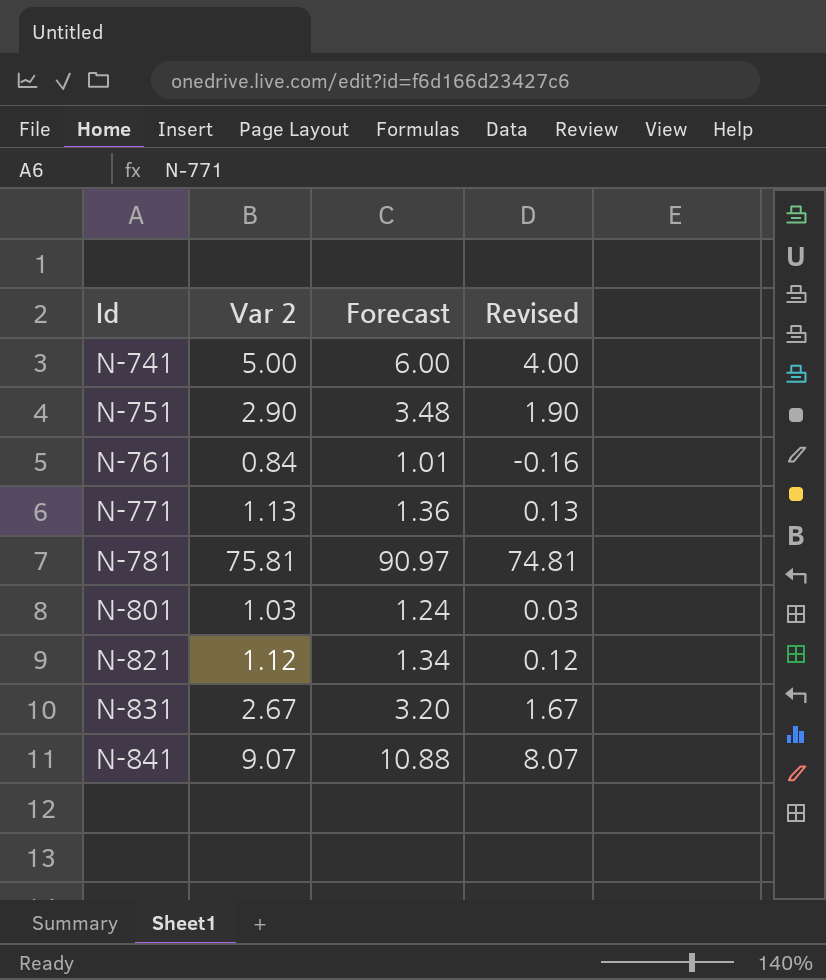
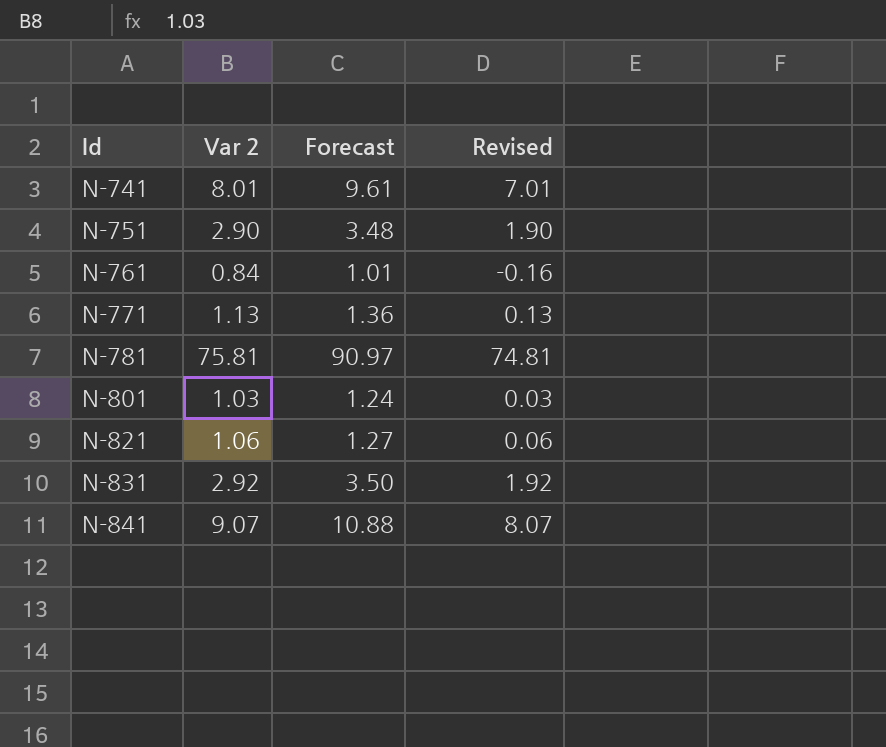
N-741 | Var 2: 5.00 -> 8.01
N-741 | Forecast: 6.00 -> 9.61
N-741 | Revised: 4.00 -> 7.01
N-821 | Var 2: 1.12 -> 1.06
N-821 | Forecast: 1.34 -> 1.27
N-821 | Revised: 0.12 -> 0.06
N-831 | Var 2: 2.67 -> 2.92
N-831 | Forecast: 3.20 -> 3.50
N-831 | Revised: 1.67 -> 1.92

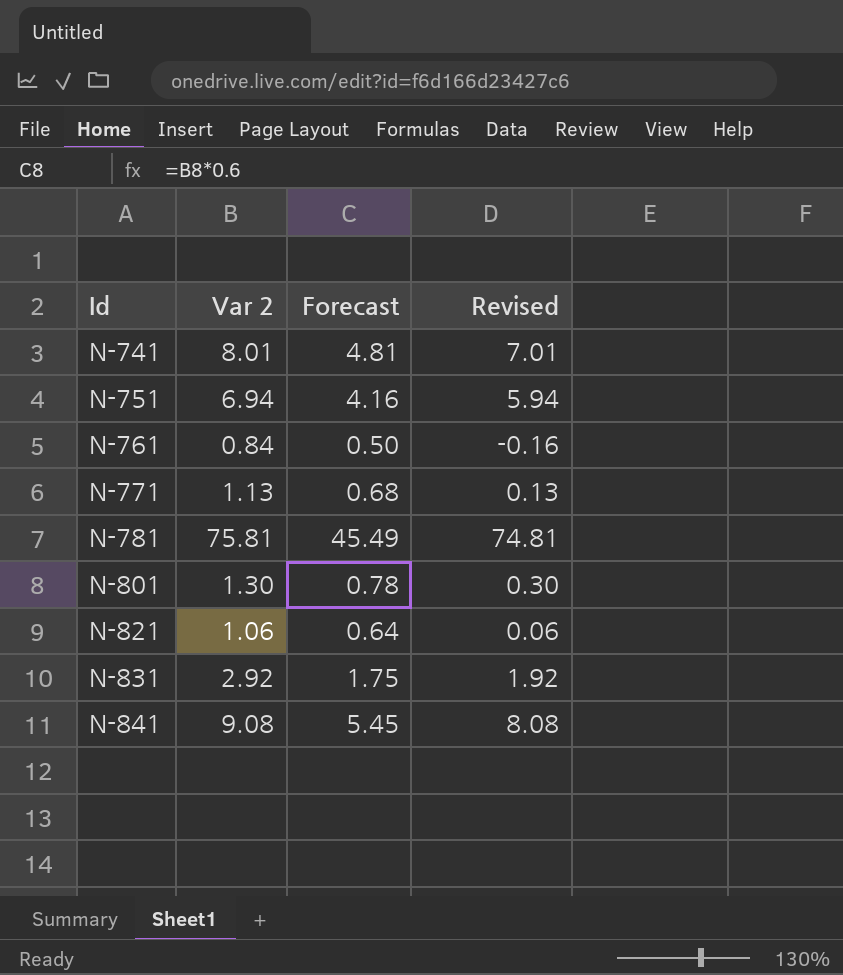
column Forecast | formula: [Var 2] * 1.2 -> [Var 2] * 0.6
N-751 | Var 2: 2.90 -> 6.94
N-751 | Revised: 1.90 -> 5.94
N-801 | Var 2: 1.03 -> 1.30
N-801 | Revised: 0.03 -> 0.30
N-841 | Var 2: 9.07 -> 9.08
N-841 | Revised: 8.07 -> 8.08

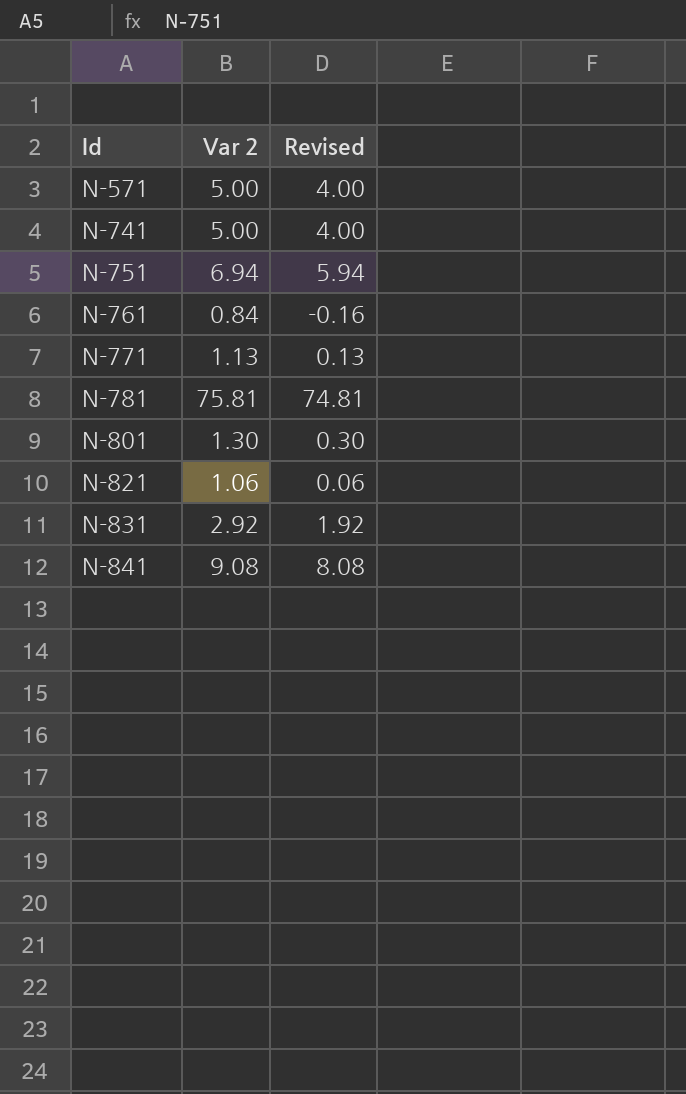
column Forecast | formula: [Var 2] * 0.6 -> none
row N-571: none -> 5.00 | 4.00
N-741 | Var 2: 8.01 -> 5.00
N-741 | Revised: 7.01 -> 4.00

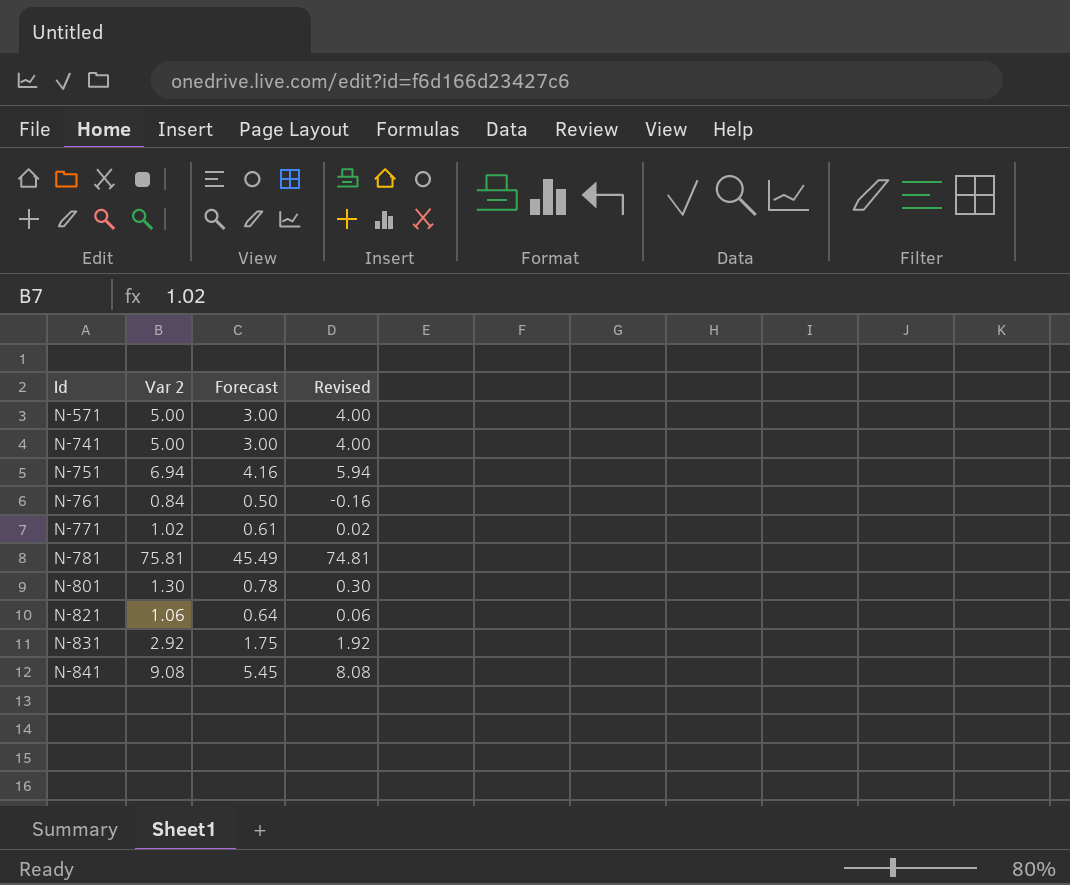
column Forecast | formula: none -> [Var 2] * 0.6
N-771 | Var 2: 1.13 -> 1.02
N-771 | Revised: 0.13 -> 0.02

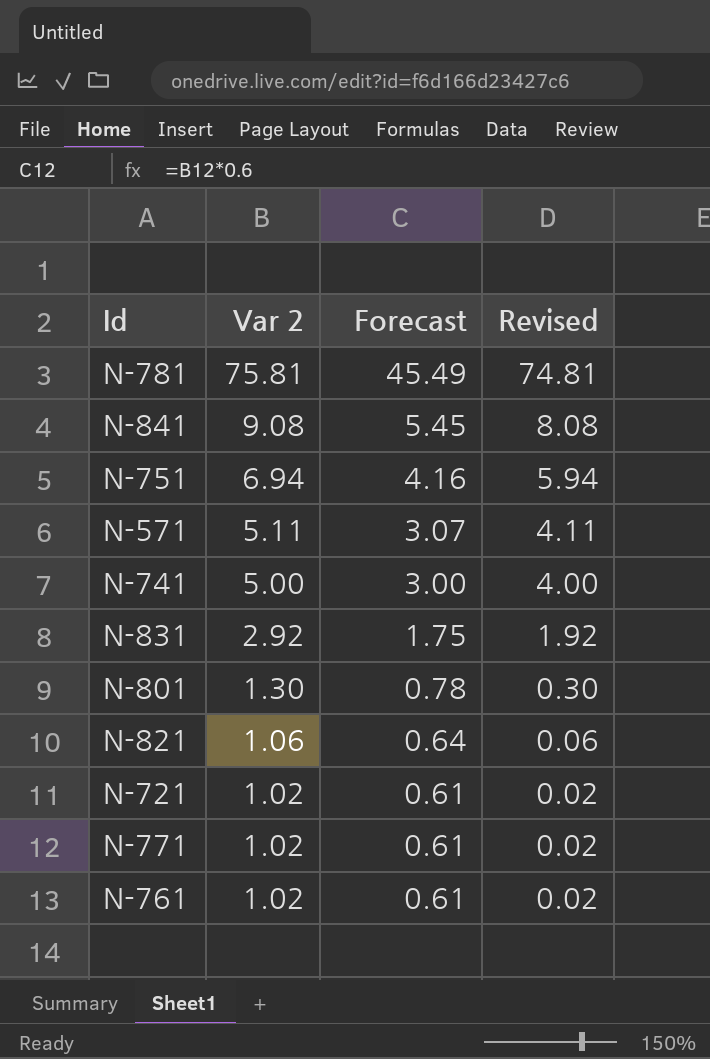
row order: Id ascending -> Var 2 descending
N-571 | Var 2: 5.00 -> 5.11
N-571 | Forecast: 3.00 -> 3.07
N-571 | Revised: 4.00 -> 4.11
row N-721: none -> 1.02 | 0.61 | 0.02
N-761 | Var 2: 0.84 -> 1.02
N-761 | Forecast: 0.50 -> 0.61
N-761 | Revised: -0.16 -> 0.02

